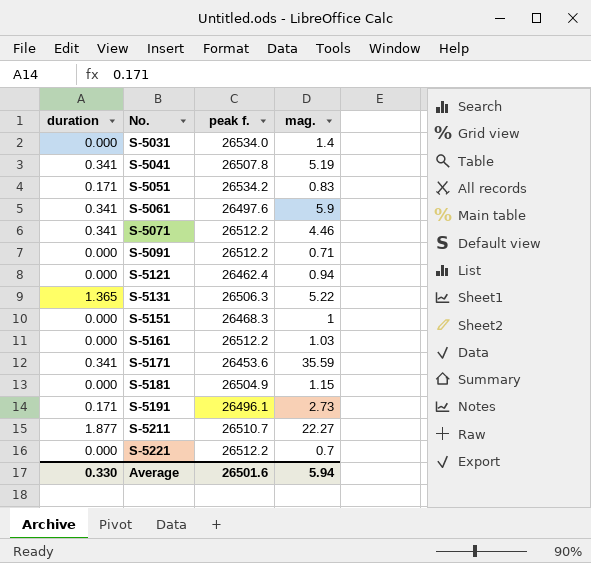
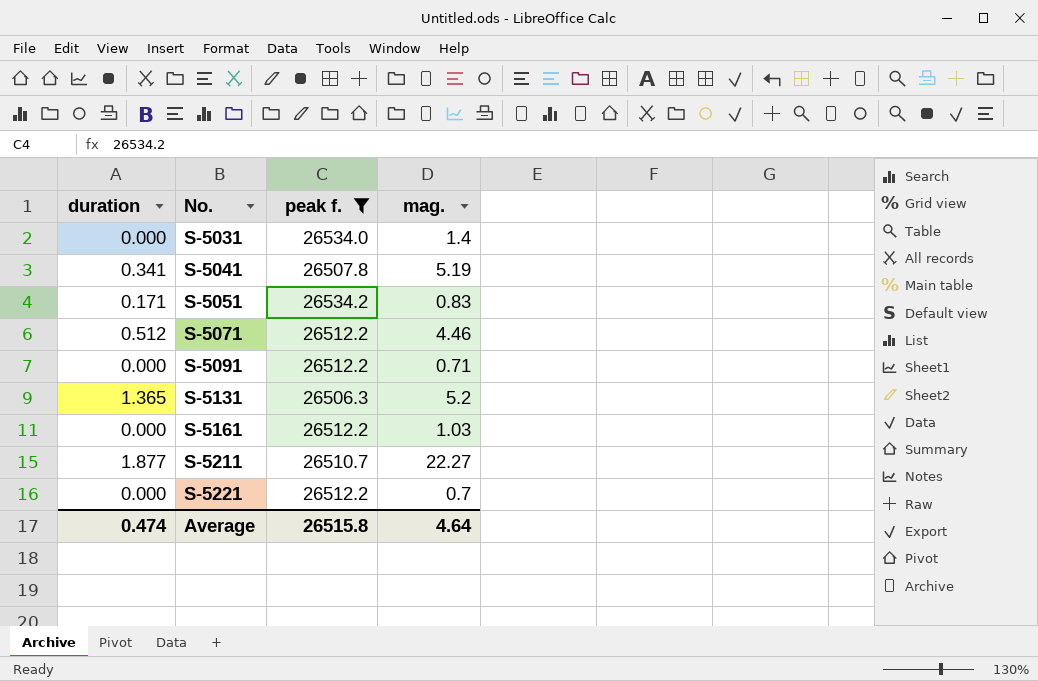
filter: none -> peak f. >= 26506.3
S-5071 | duration: 0.341 -> 0.512
S-5131 | mag.: 5.22 -> 5.2
Average | duration: 0.330 -> 0.474
Average | peak f.: 26501.6 -> 26515.8
Average | mag.: 5.94 -> 4.64

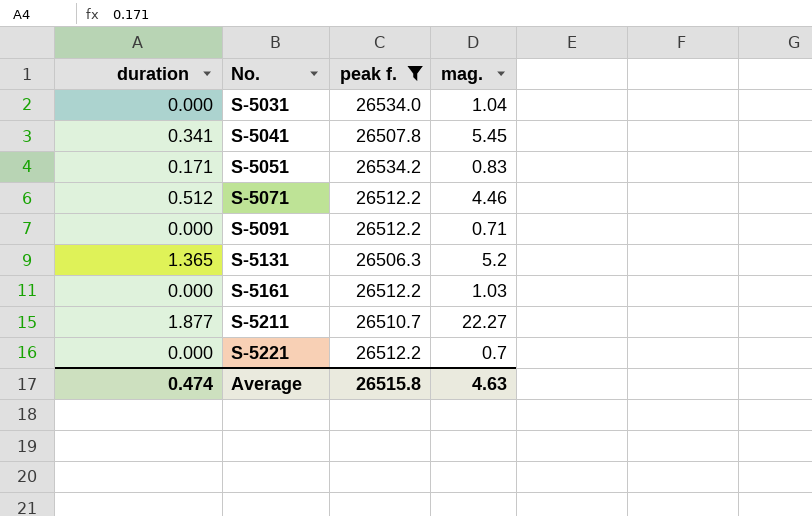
S-5031 | mag.: 1.4 -> 1.04
S-5041 | mag.: 5.19 -> 5.45
Average | mag.: 4.64 -> 4.63

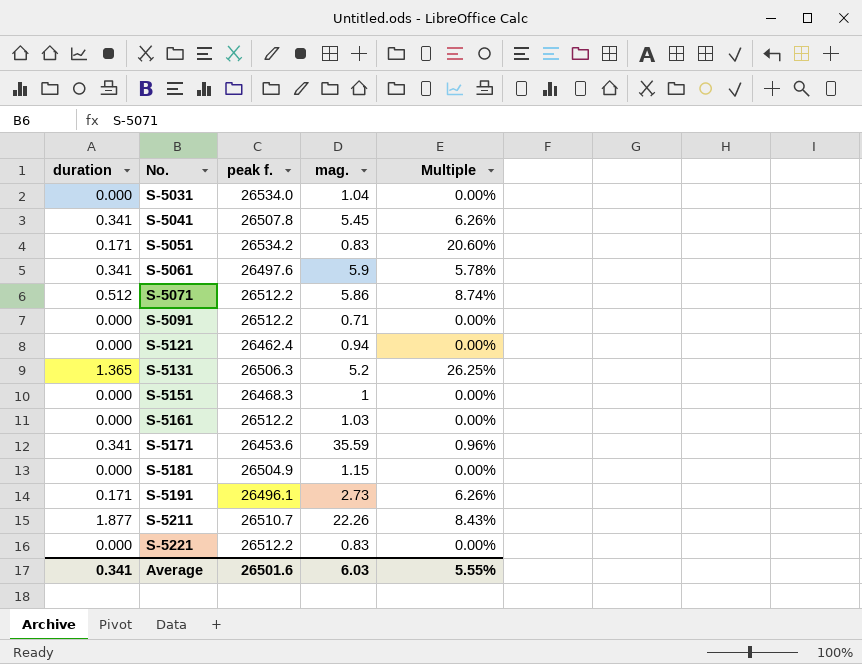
filter: peak f. >= 26506.3 -> none
column Multiple | formula: none -> [duration] / [mag.]
S-5071 | mag.: 4.46 -> 5.86
S-5211 | mag.: 22.27 -> 22.26
S-5221 | mag.: 0.7 -> 0.83
Average | duration: 0.474 -> 0.341
Average | peak f.: 26515.8 -> 26501.6
Average | mag.: 4.63 -> 6.03

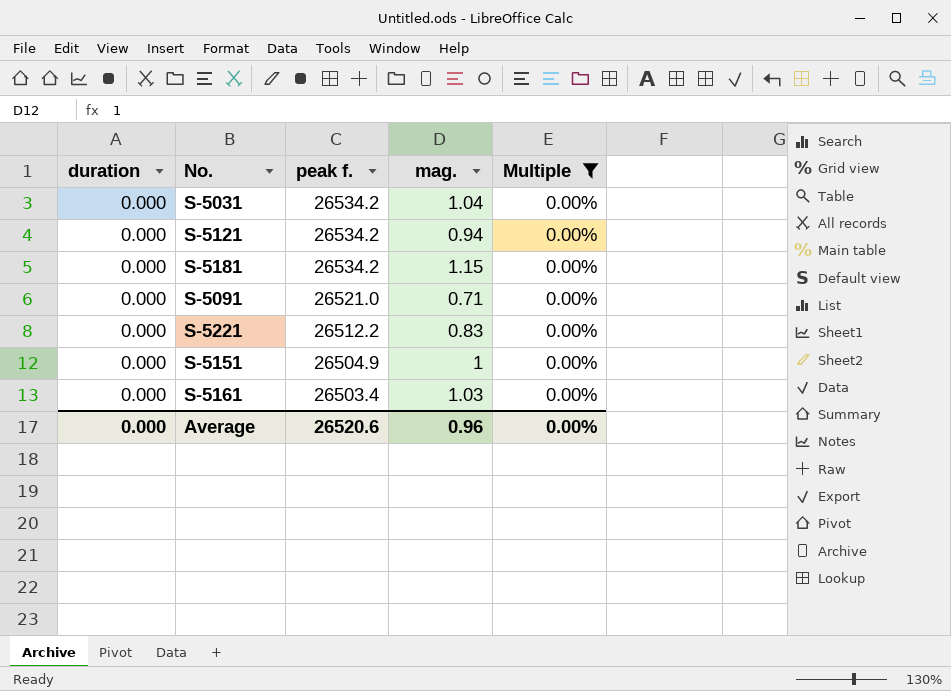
filter: none -> Multiple = 0.00%
row order: No. ascending -> peak f. descending
S-5031 | peak f.: 26534.0 -> 26534.2
S-5121 | peak f.: 26462.4 -> 26534.2
S-5181 | peak f.: 26504.9 -> 26534.2
S-5091 | peak f.: 26512.2 -> 26521.0
S-5151 | peak f.: 26468.3 -> 26504.9
S-5161 | peak f.: 26512.2 -> 26503.4
Average | duration: 0.341 -> 0.000
Average | peak f.: 26501.6 -> 26520.6
Average | mag.: 6.03 -> 0.96
Average | Multiple: 5.55% -> 0.00%

